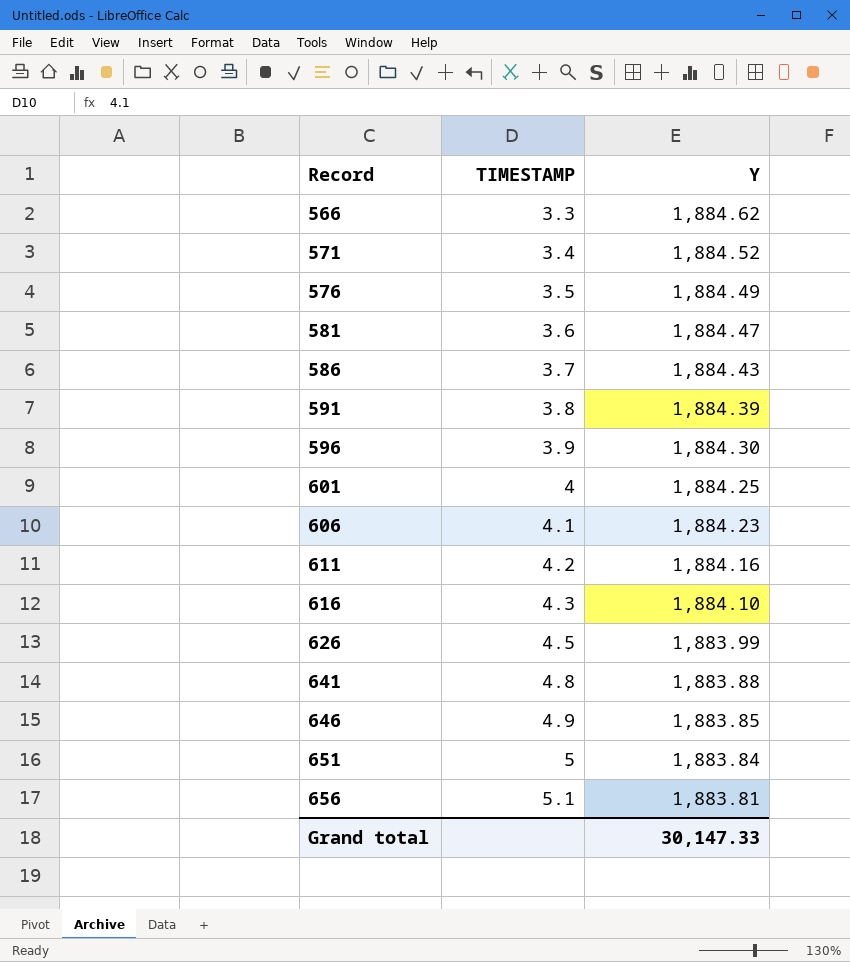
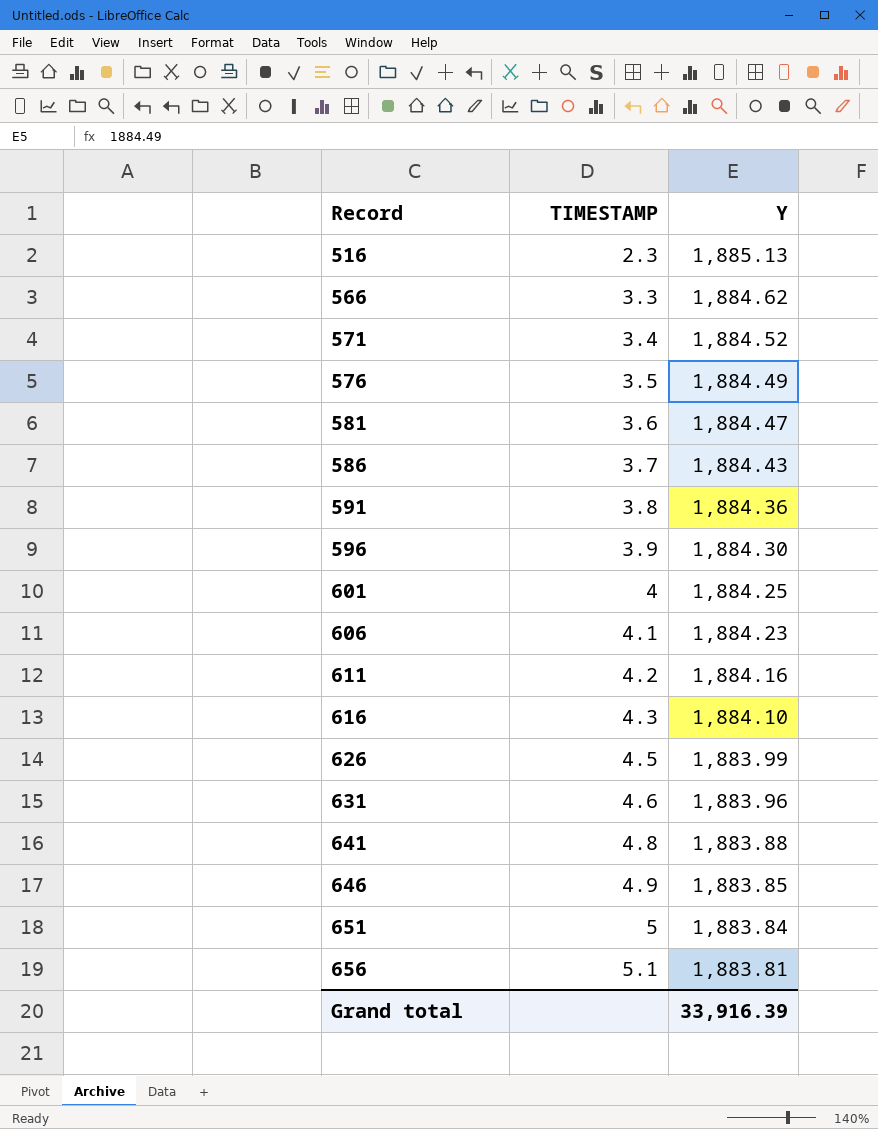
row 516: none -> 2.3 | 1,885.13
591 | Y: 1,884.39 -> 1,884.36
row 631: none -> 4.6 | 1,883.96
Grand total | Y: 30,147.33 -> 33,916.39

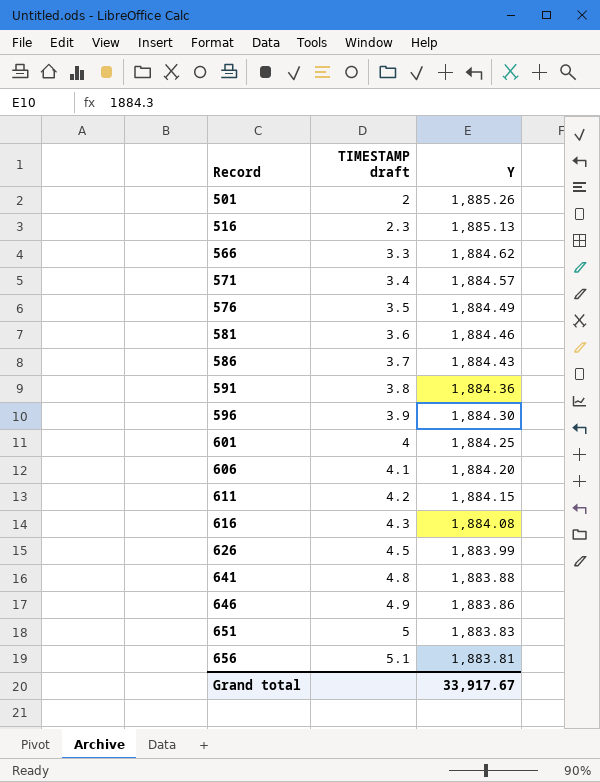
column name: TIMESTAMP -> TIMESTAMP draft
row 631: 4.6 | 1,883.96 -> none
row 501: none -> 2 | 1,885.26
571 | Y: 1,884.52 -> 1,884.57
581 | Y: 1,884.47 -> 1,884.46
606 | Y: 1,884.23 -> 1,884.20
611 | Y: 1,884.16 -> 1,884.15
616 | Y: 1,884.10 -> 1,884.08
646 | Y: 1,883.85 -> 1,883.86
651 | Y: 1,883.84 -> 1,883.83
Grand total | Y: 33,916.39 -> 33,917.67

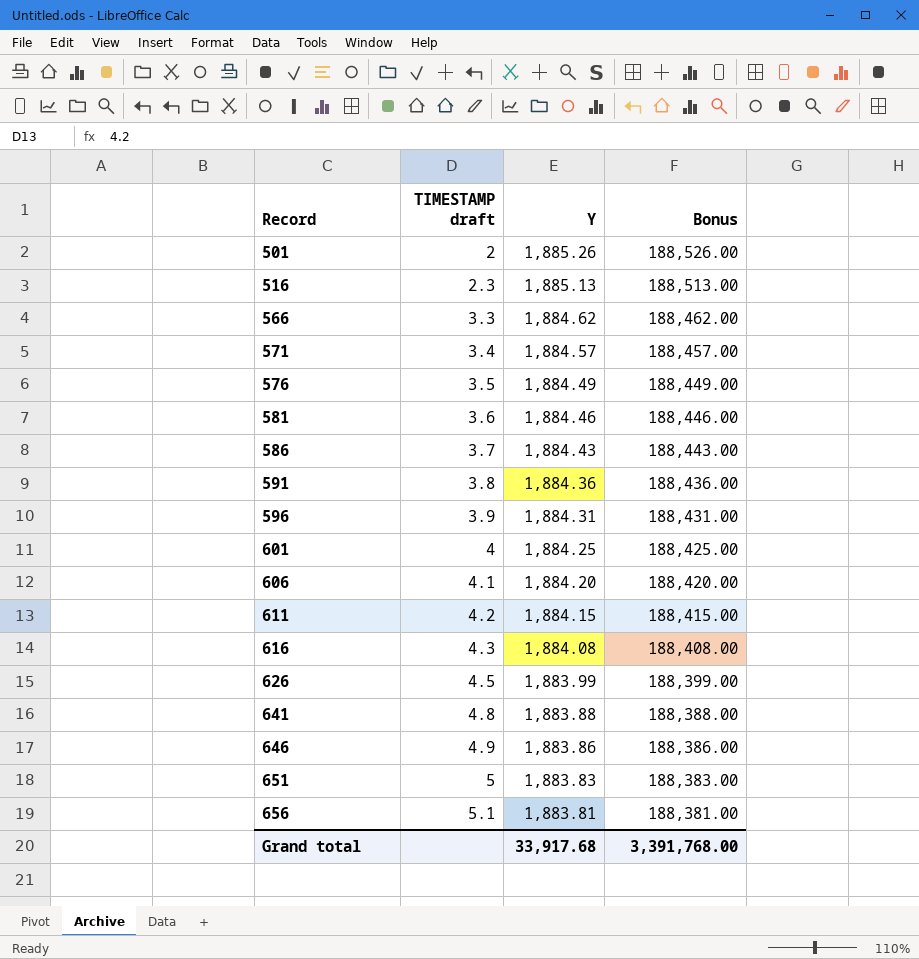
column Bonus | formula: none -> [Y] * 100
596 | Y: 1,884.30 -> 1,884.31
Grand total | Y: 33,917.67 -> 33,917.68

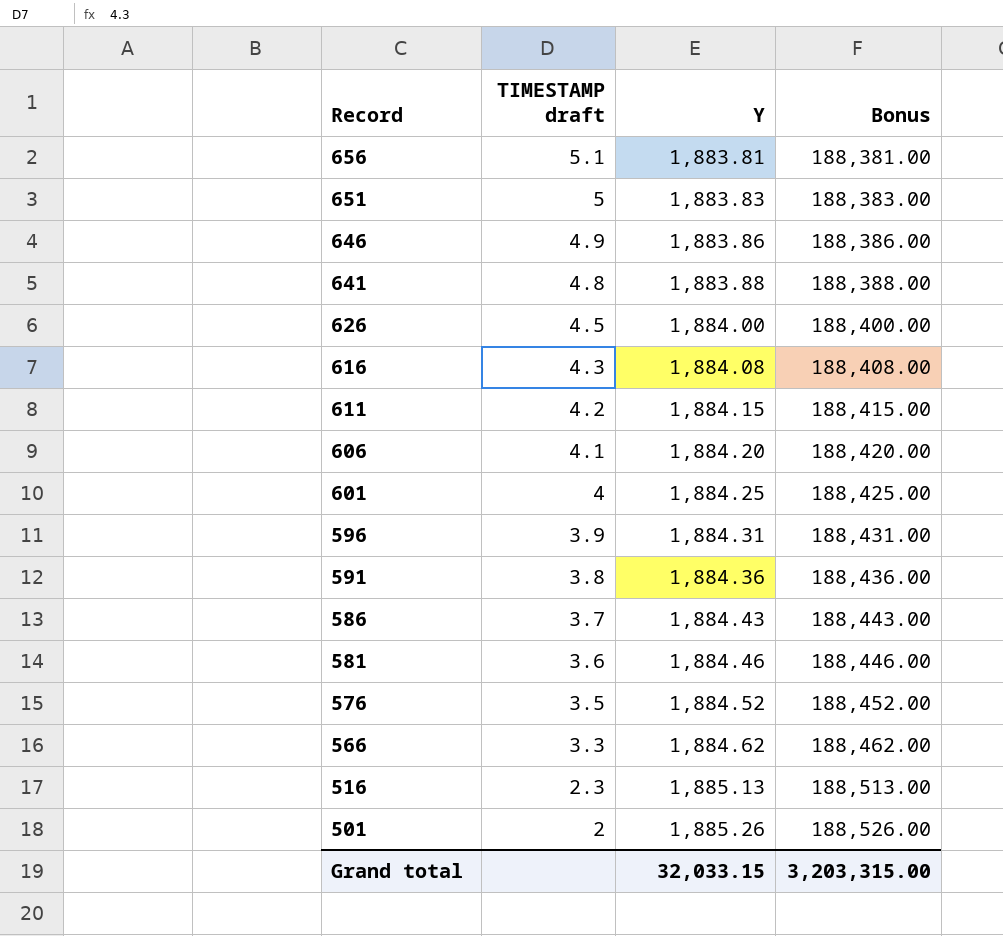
row order: Record ascending -> Record descending
row 571: 3.4 | 1,884.57 | 188,457.00 -> none
626 | Y: 1,883.99 -> 1,884.00
626 | Bonus: 188,399.00 -> 188,400.00
576 | Y: 1,884.49 -> 1,884.52
576 | Bonus: 188,449.00 -> 188,452.00
Grand total | Y: 33,917.68 -> 32,033.15
Grand total | Bonus: 3,391,768.00 -> 3,203,315.00

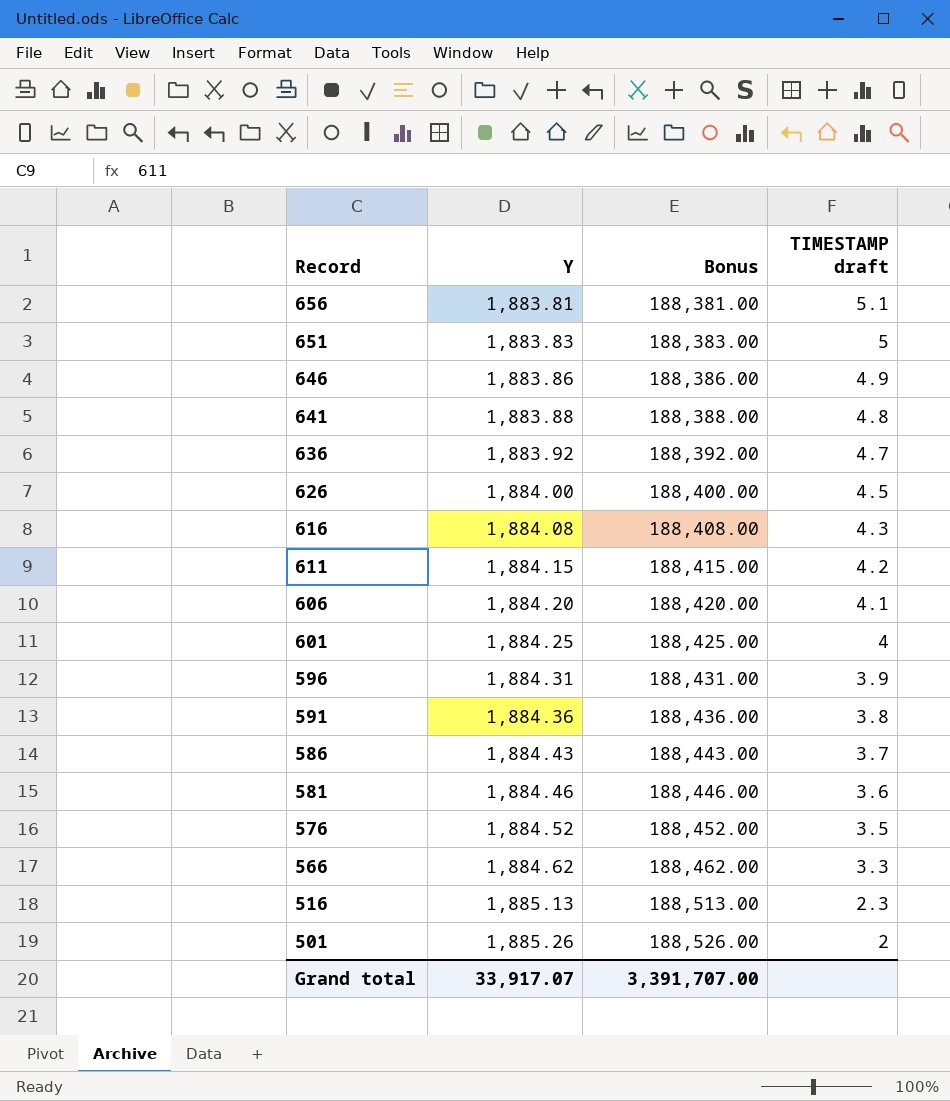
column TIMESTAMP draft | position: 2 -> 4
row 636: none -> 1,883.92 | 188,392.00 | 4.7
Grand total | Y: 32,033.15 -> 33,917.07
Grand total | Bonus: 3,203,315.00 -> 3,391,707.00

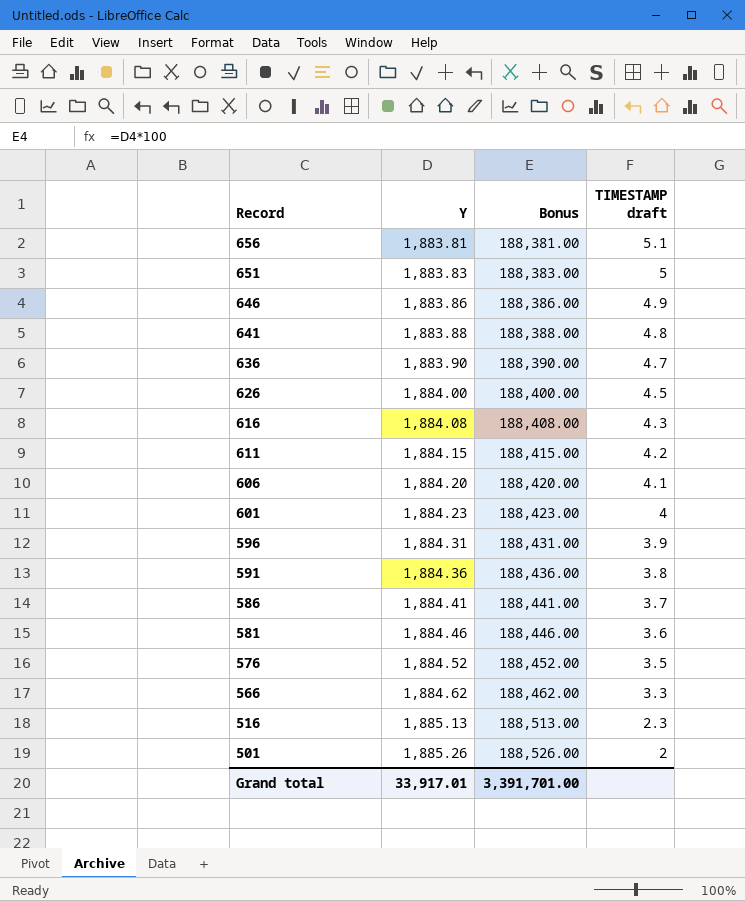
636 | Y: 1,883.92 -> 1,883.90
636 | Bonus: 188,392.00 -> 188,390.00
601 | Y: 1,884.25 -> 1,884.23
601 | Bonus: 188,425.00 -> 188,423.00
586 | Y: 1,884.43 -> 1,884.41
586 | Bonus: 188,443.00 -> 188,441.00
Grand total | Y: 33,917.07 -> 33,917.01
Grand total | Bonus: 3,391,707.00 -> 3,391,701.00

